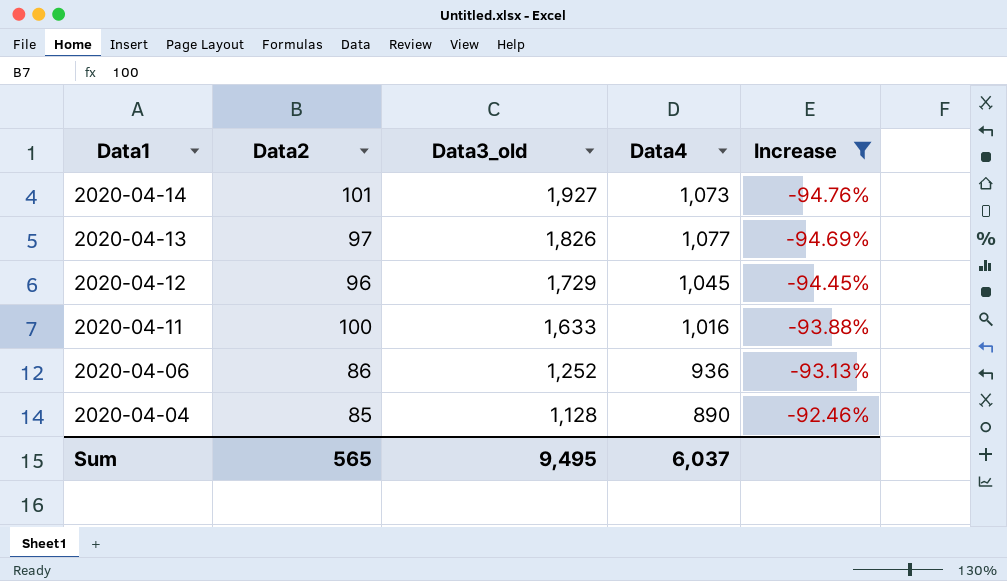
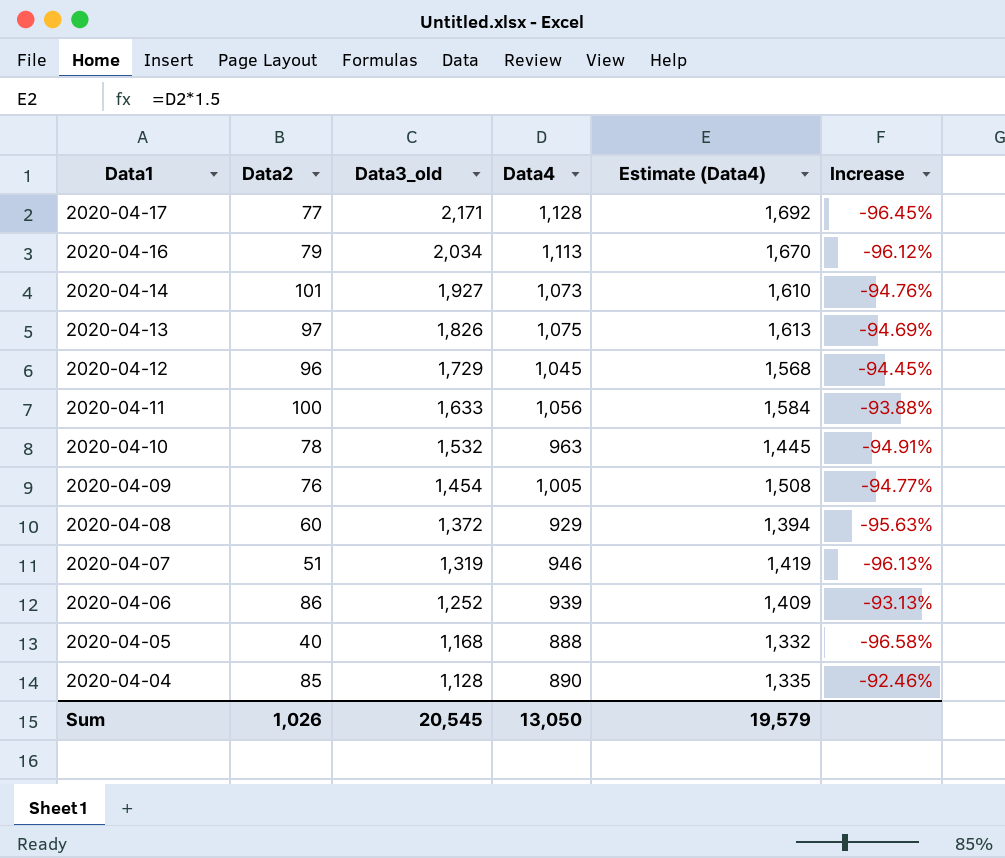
filter: Increase >= -94.76% -> none
column Estimate (Data4) | formula: none -> [Data4] * 1.5
2020-04-13 | Data4: 1,077 -> 1,075
2020-04-11 | Data4: 1,016 -> 1,056
2020-04-06 | Data4: 936 -> 939
Sum | Data2: 565 -> 1,026
Sum | Data3_old: 9,495 -> 20,545
Sum | Data4: 6,037 -> 13,050

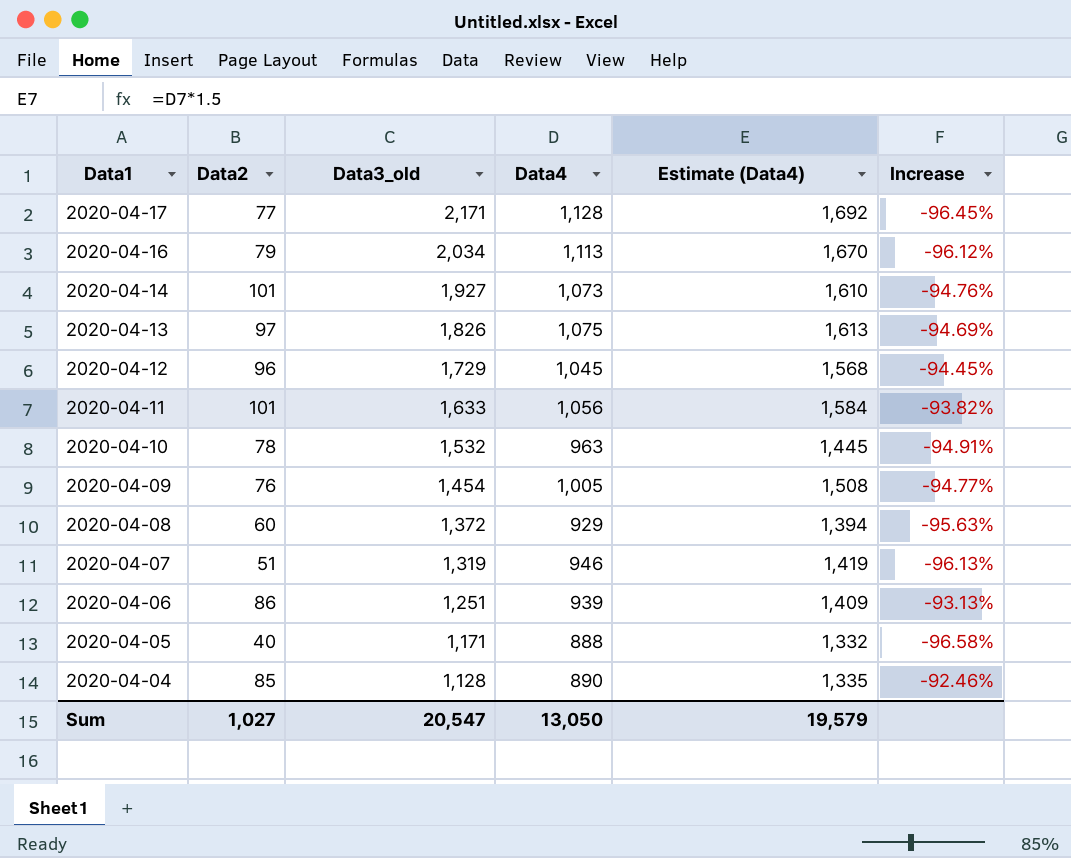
2020-04-11 | Data2: 100 -> 101
2020-04-11 | Increase: -93.88% -> -93.82%
2020-04-06 | Data3_old: 1,252 -> 1,251
2020-04-05 | Data3_old: 1,168 -> 1,171
Sum | Data2: 1,026 -> 1,027
Sum | Data3_old: 20,545 -> 20,547

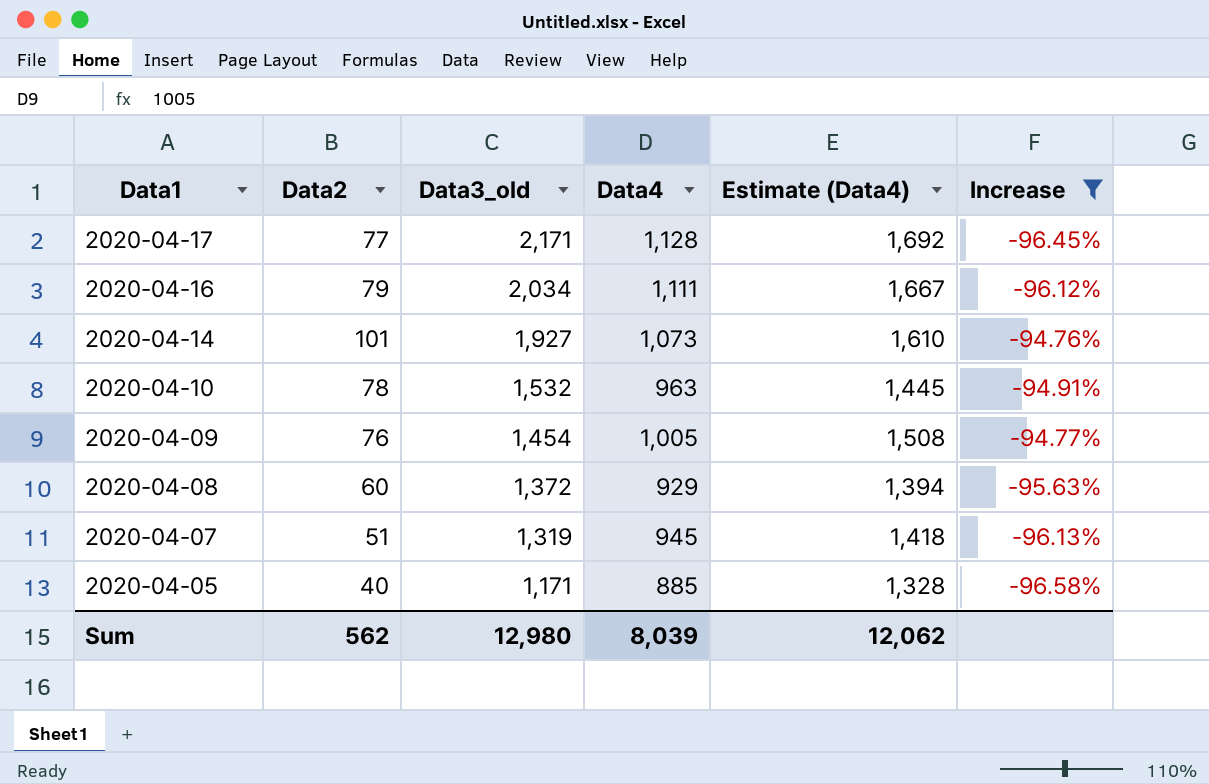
filter: none -> Increase <= -94.76%
2020-04-16 | Data4: 1,113 -> 1,111
2020-04-16 | Estimate (Data4): 1,670 -> 1,667
2020-04-07 | Data4: 946 -> 945
2020-04-07 | Estimate (Data4): 1,419 -> 1,418
2020-04-05 | Data4: 888 -> 885
2020-04-05 | Estimate (Data4): 1,332 -> 1,328
Sum | Data2: 1,027 -> 562
Sum | Data3_old: 20,547 -> 12,980
Sum | Data4: 13,050 -> 8,039
Sum | Estimate (Data4): 19,579 -> 12,062

